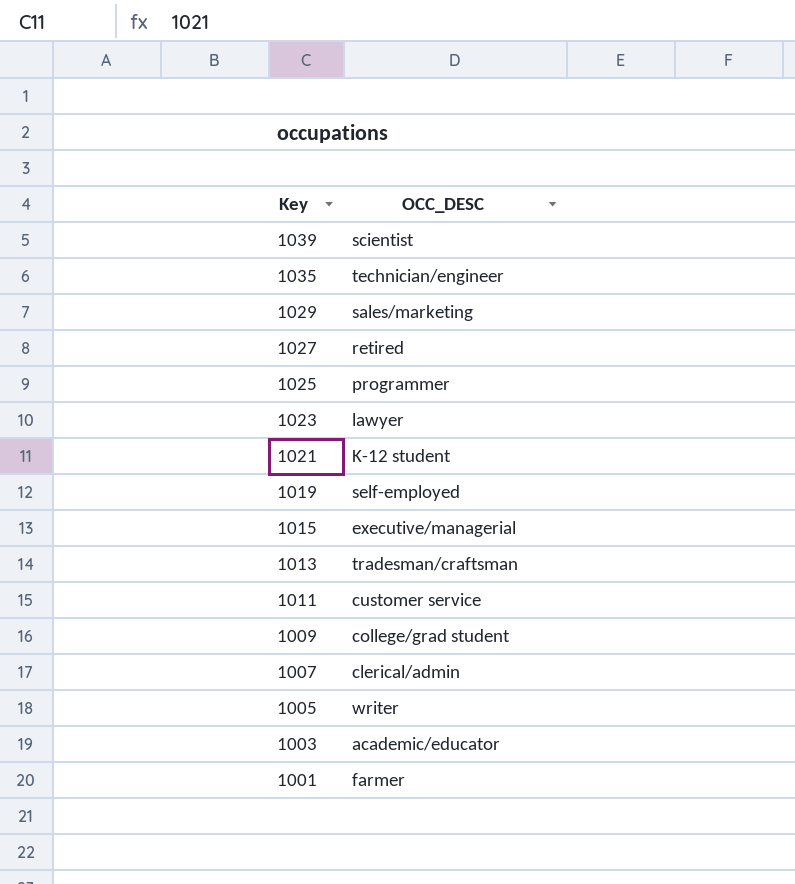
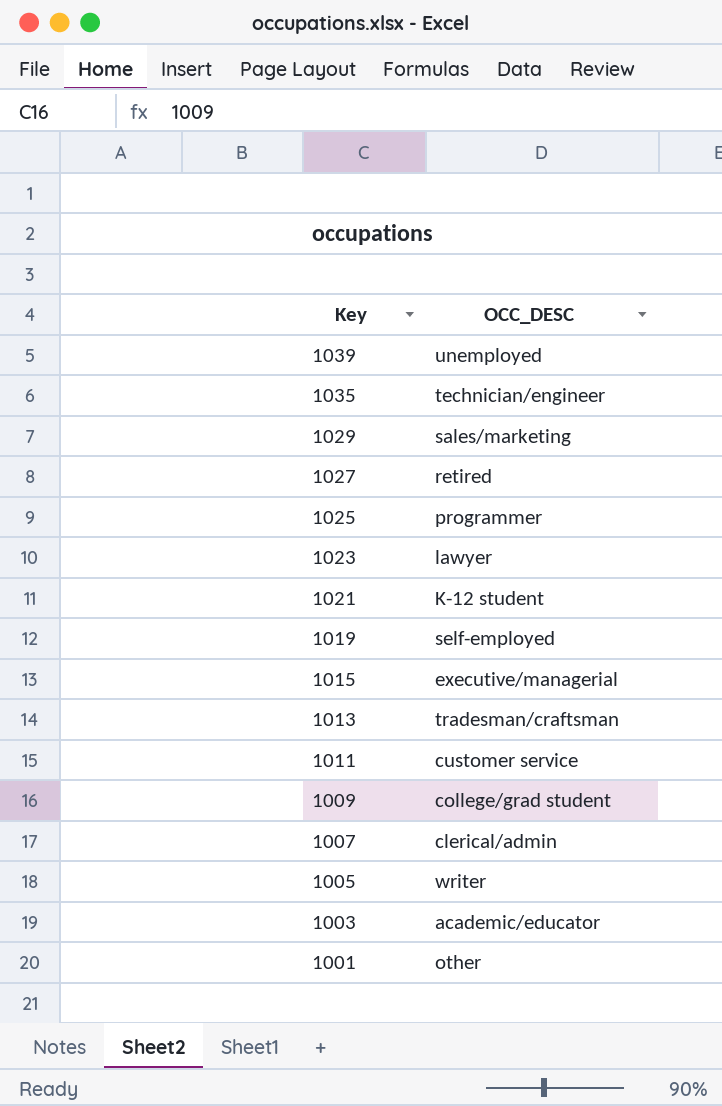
1039 | OCC_DESC: scientist -> unemployed
1001 | OCC_DESC: farmer -> other

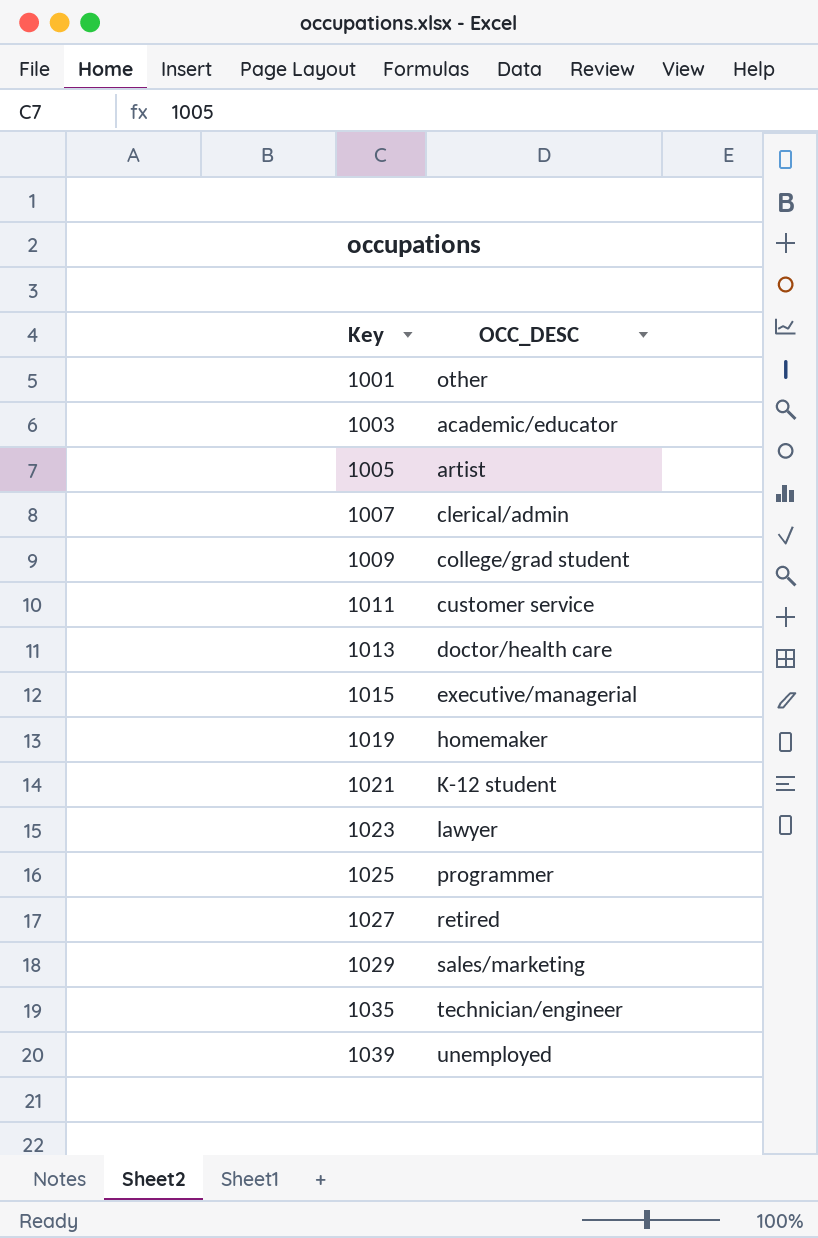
row order: Key descending -> Key ascending
1005 | OCC_DESC: writer -> artist
1013 | OCC_DESC: tradesman/craftsman -> doctor/health care
1019 | OCC_DESC: self-employed -> homemaker

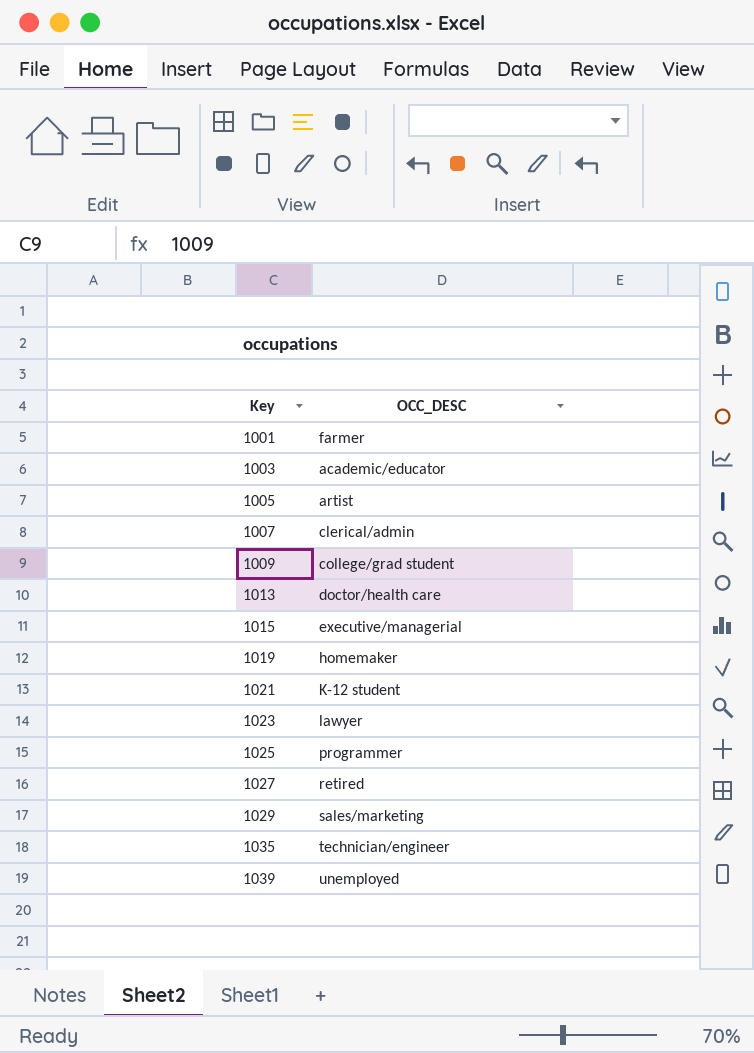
row 1011: customer service -> none
1001 | OCC_DESC: other -> farmer

